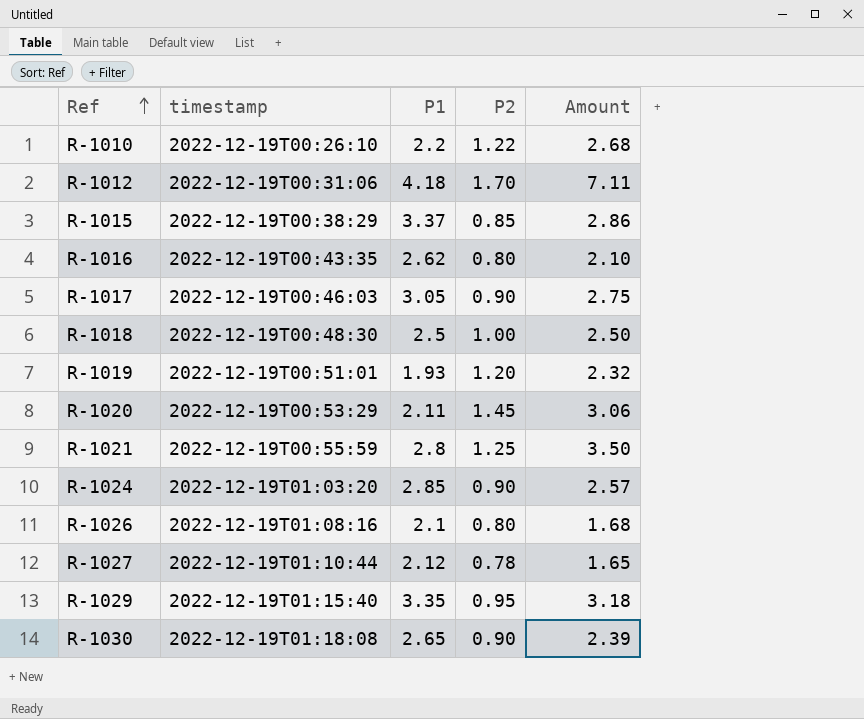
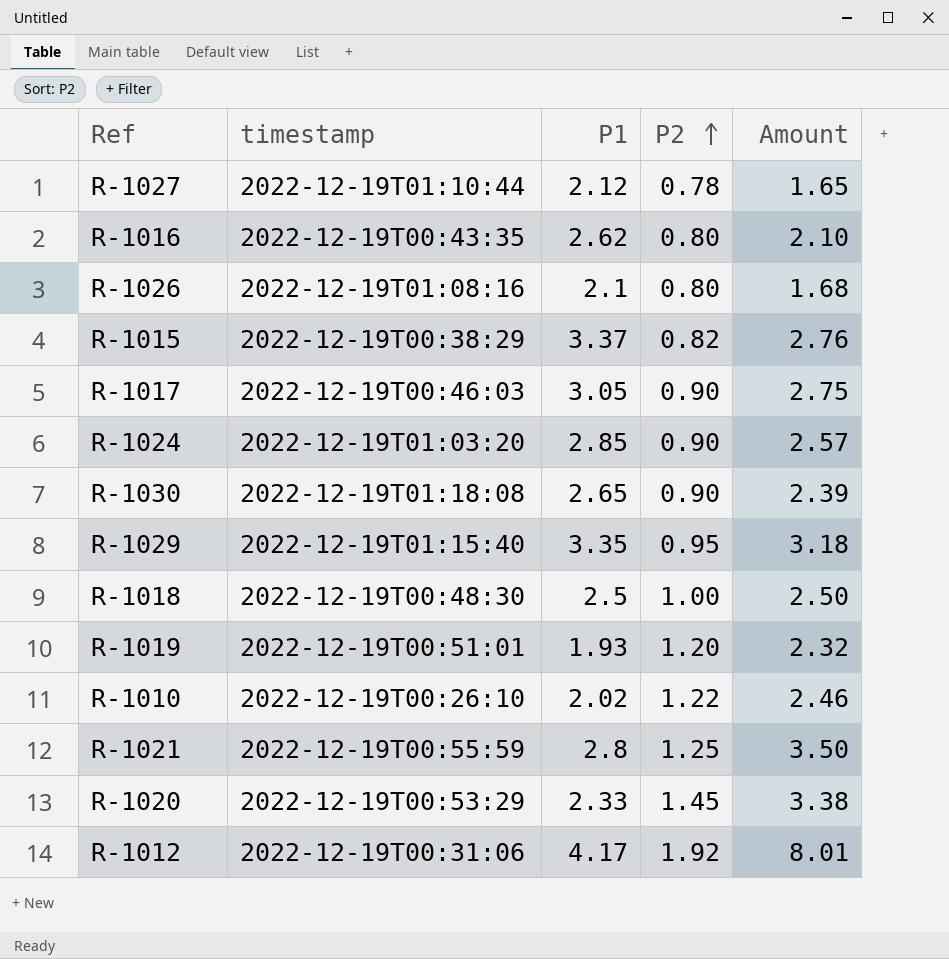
row order: Ref ascending -> P2 ascending
R-1015 | P2: 0.85 -> 0.82
R-1015 | Amount: 2.86 -> 2.76
R-1010 | P1: 2.2 -> 2.02
R-1010 | Amount: 2.68 -> 2.46
R-1020 | P1: 2.11 -> 2.33
R-1020 | Amount: 3.06 -> 3.38
R-1012 | P1: 4.18 -> 4.17
R-1012 | P2: 1.70 -> 1.92
R-1012 | Amount: 7.11 -> 8.01

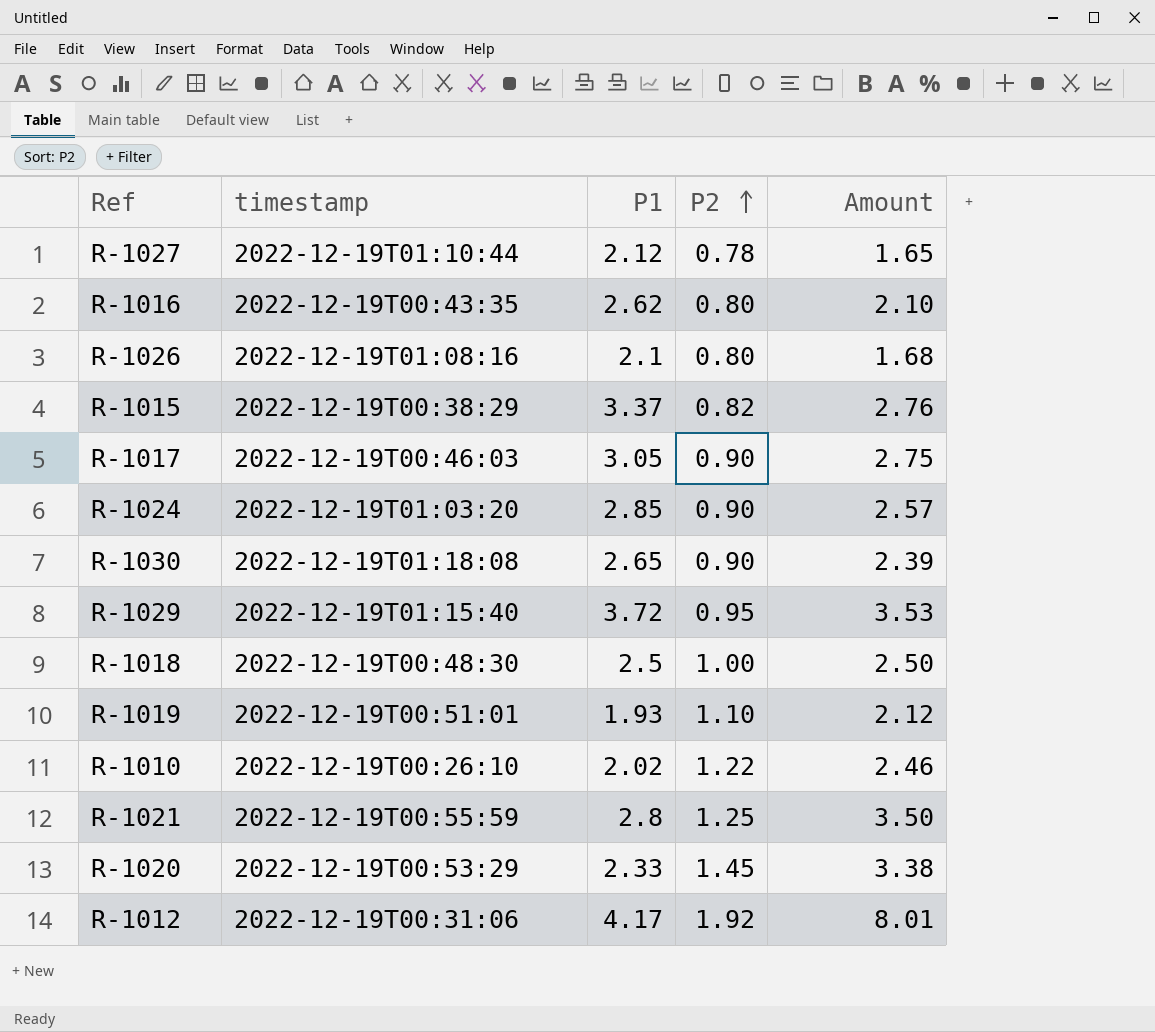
R-1029 | P1: 3.35 -> 3.72
R-1029 | Amount: 3.18 -> 3.53
R-1019 | P2: 1.20 -> 1.10
R-1019 | Amount: 2.32 -> 2.12

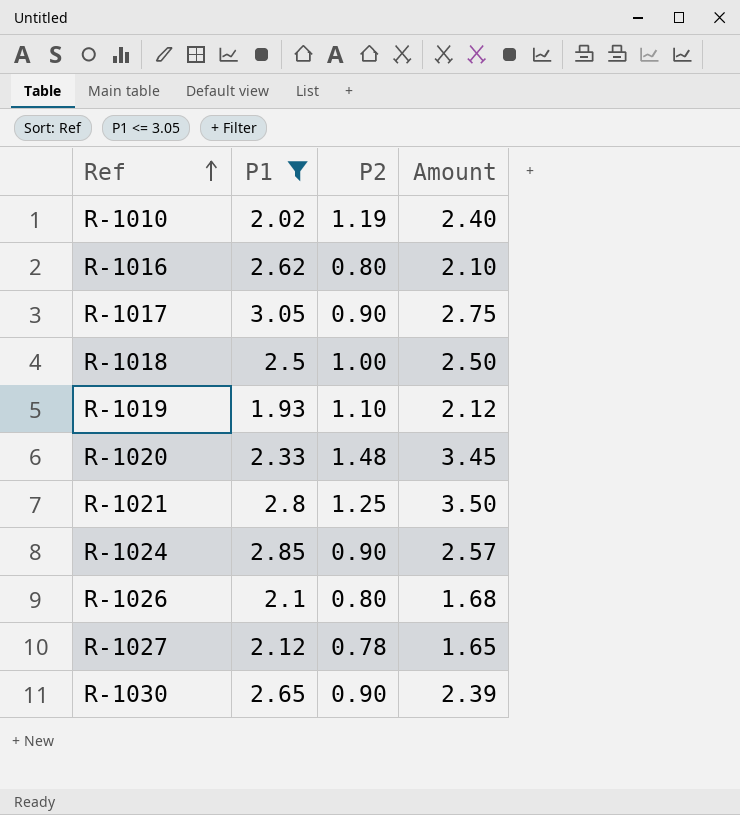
filter: none -> P1 <= 3.05
row order: P2 ascending -> Ref ascending
column timestamp | position: 2 -> none
R-1010 | P2: 1.22 -> 1.19
R-1010 | Amount: 2.46 -> 2.40
R-1020 | P2: 1.45 -> 1.48
R-1020 | Amount: 3.38 -> 3.45

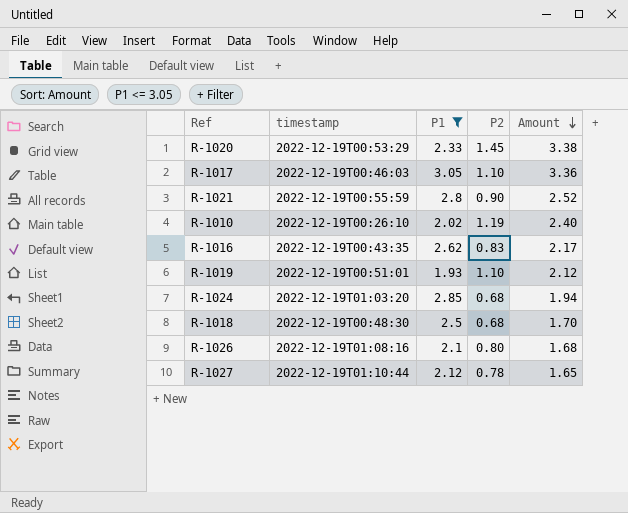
row order: Ref ascending -> Amount descending
column timestamp | position: none -> 2
row R-1030: 2.65 | 0.90 | 2.39 -> none
R-1020 | P2: 1.48 -> 1.45
R-1020 | Amount: 3.45 -> 3.38
R-1017 | P2: 0.90 -> 1.10
R-1017 | Amount: 2.75 -> 3.36
R-1021 | P2: 1.25 -> 0.90
R-1021 | Amount: 3.50 -> 2.52
R-1016 | P2: 0.80 -> 0.83
R-1016 | Amount: 2.10 -> 2.17
R-1024 | P2: 0.90 -> 0.68
R-1024 | Amount: 2.57 -> 1.94
R-1018 | P2: 1.00 -> 0.68
R-1018 | Amount: 2.50 -> 1.70

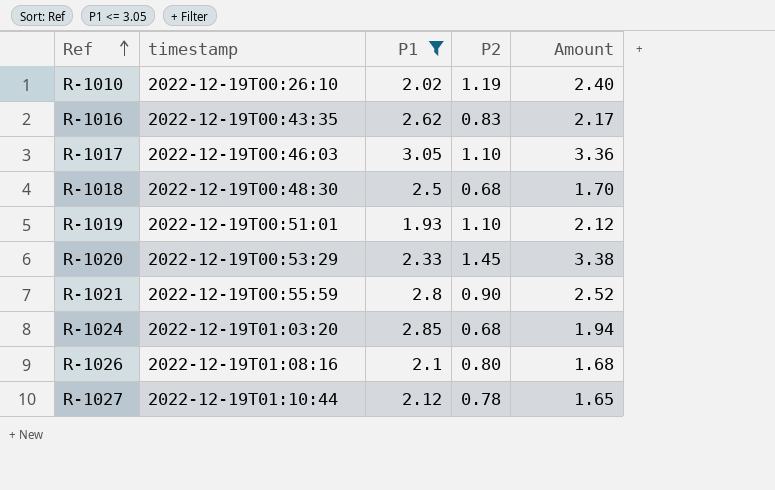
row order: Amount descending -> Ref ascending

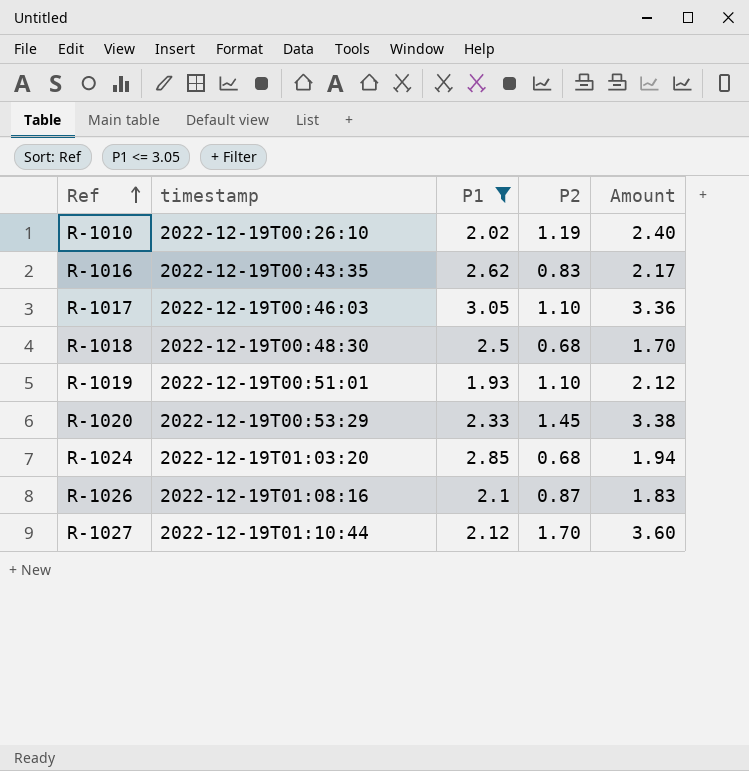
row R-1021: 2022-12-19T00:55:59 | 2.8 | 0.90 | 2.52 -> none
R-1026 | P2: 0.80 -> 0.87
R-1026 | Amount: 1.68 -> 1.83
R-1027 | P2: 0.78 -> 1.70
R-1027 | Amount: 1.65 -> 3.60

